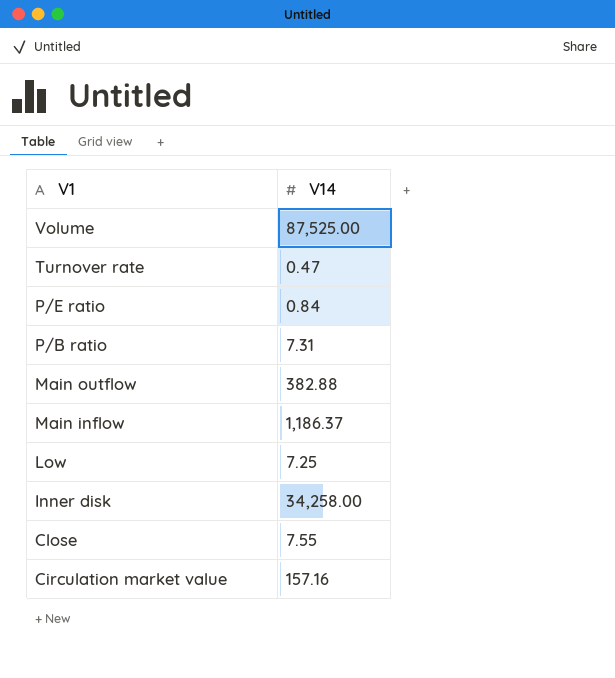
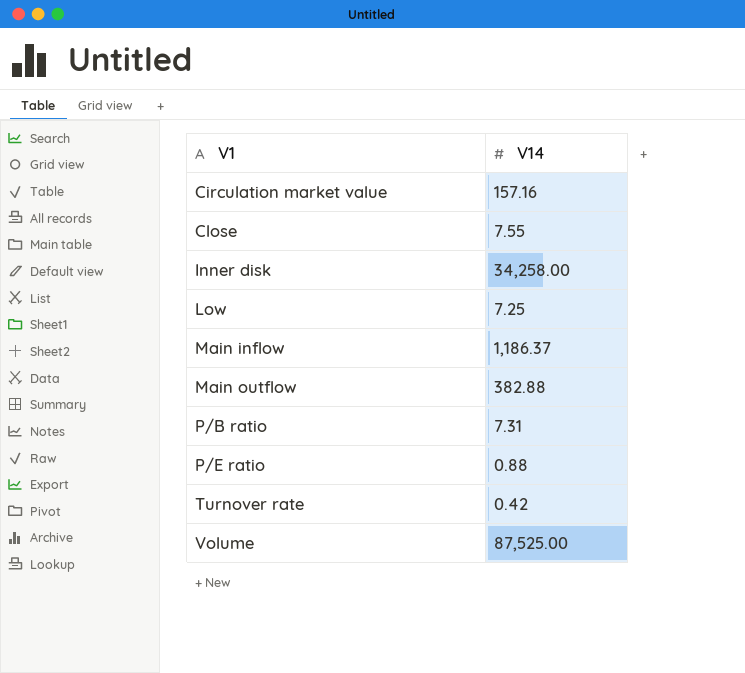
row order: V1 descending -> V1 ascending
P/E ratio | V14: 0.84 -> 0.88
Turnover rate | V14: 0.47 -> 0.42

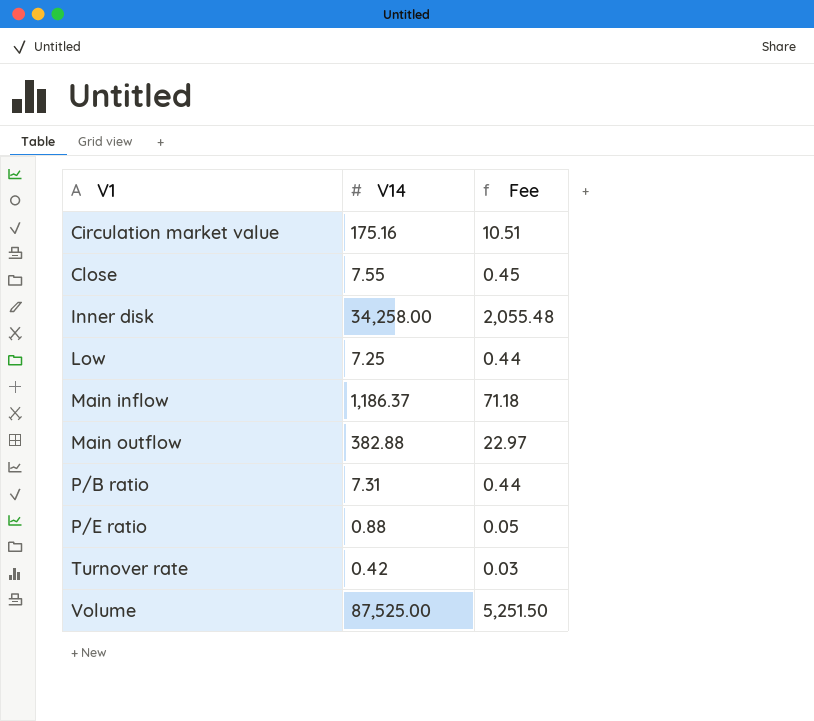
column Fee | formula: none -> [V14] * 0.06
Circulation market value | V14: 157.16 -> 175.16

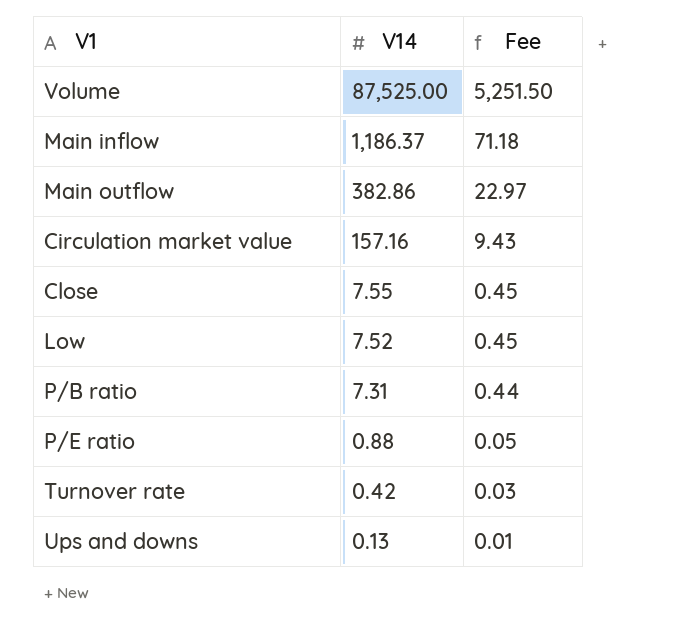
row order: V1 ascending -> V14 descending
row Inner disk: 34,258.00 | 2,055.48 -> none
Main outflow | V14: 382.88 -> 382.86
Circulation market value | V14: 175.16 -> 157.16
Circulation market value | Fee: 10.51 -> 9.43
Low | V14: 7.25 -> 7.52
Low | Fee: 0.44 -> 0.45
row Ups and downs: none -> 0.13 | 0.01

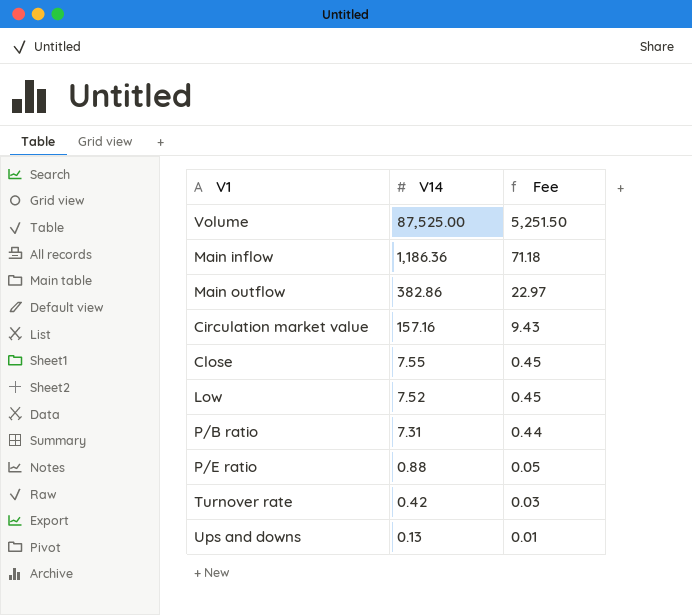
Main inflow | V14: 1,186.37 -> 1,186.36

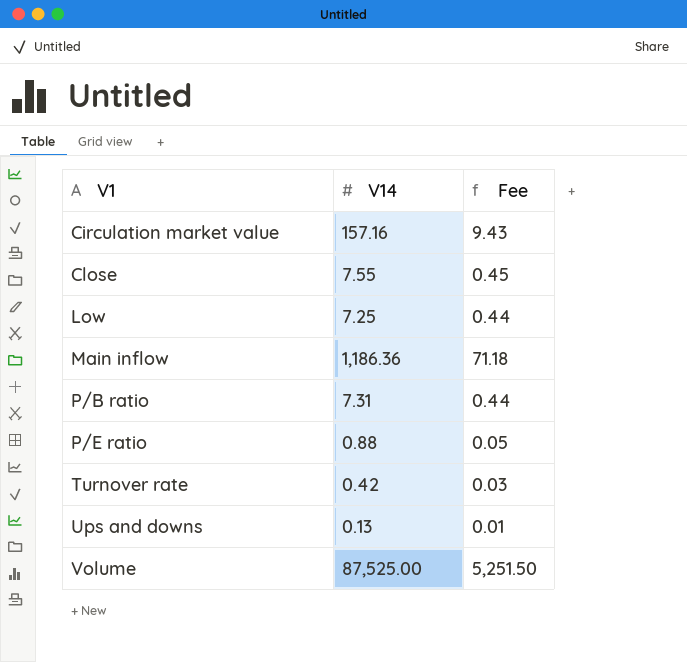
row order: V14 descending -> V1 ascending
row Main outflow: 382.86 | 22.97 -> none
Low | V14: 7.52 -> 7.25
Low | Fee: 0.45 -> 0.44

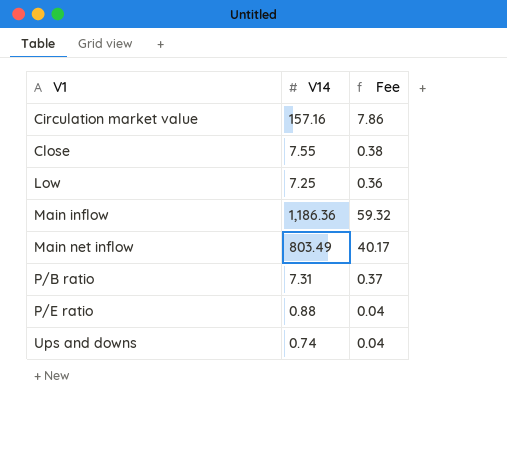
column Fee | formula: [V14] * 0.06 -> [V14] * 0.05
row Turnover rate: 0.42 | 0.03 -> none
row Volume: 87,525.00 | 5,251.50 -> none
row Main net inflow: none -> 803.49 | 40.17
Ups and downs | V14: 0.13 -> 0.74

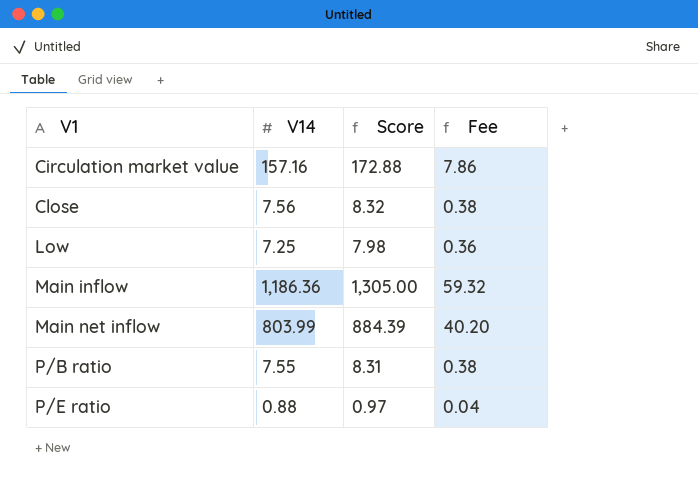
column Score | formula: none -> [V14] * 1.1
row Ups and downs: 0.74 | 0.04 -> none
Close | V14: 7.55 -> 7.56
Main net inflow | V14: 803.49 -> 803.99
Main net inflow | Fee: 40.17 -> 40.20
P/B ratio | V14: 7.31 -> 7.55
P/B ratio | Fee: 0.37 -> 0.38

